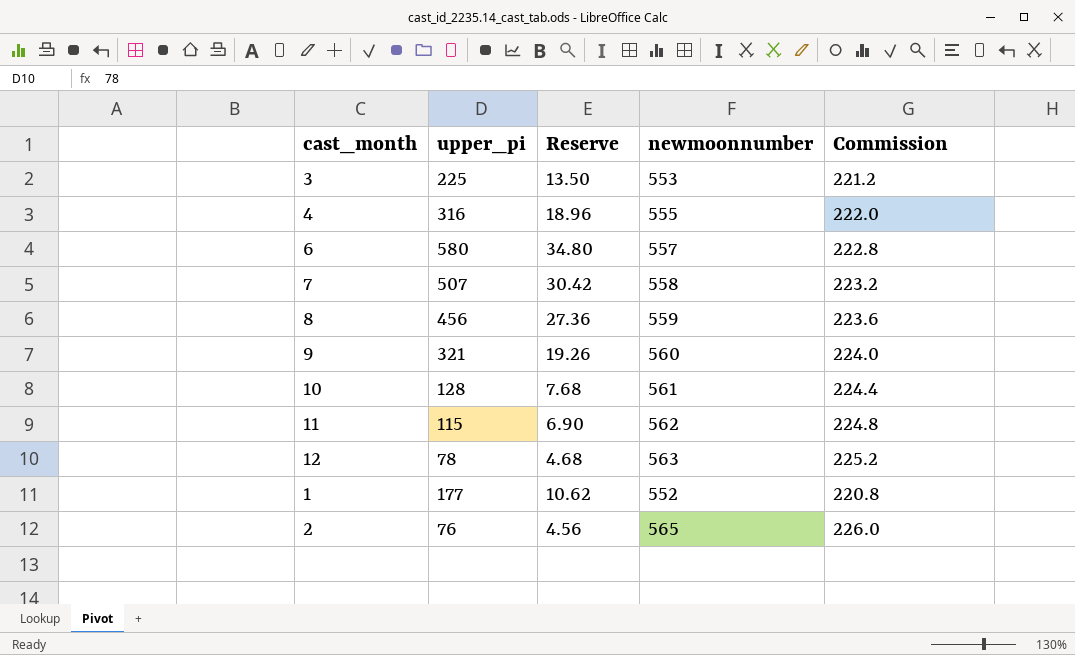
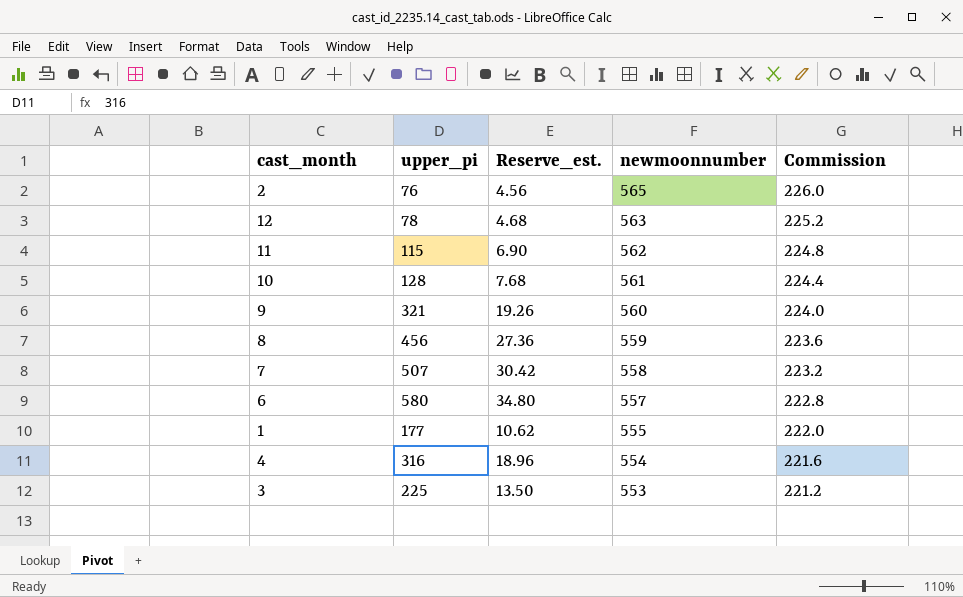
row order: none -> newmoonnumber descending
column name: Reserve -> Reserve_est.
1 | newmoonnumber: 552 -> 555
1 | Commission: 220.8 -> 222.0
4 | newmoonnumber: 555 -> 554
4 | Commission: 222.0 -> 221.6

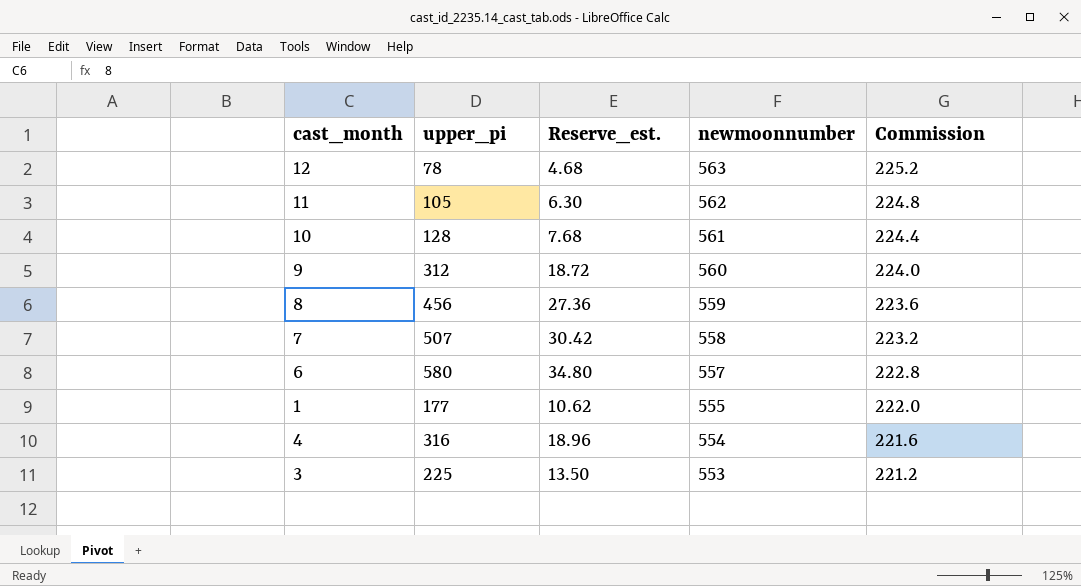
row 2: 76 | 4.56 | 565 | 226.0 -> none
11 | upper_pi: 115 -> 105
11 | Reserve_est.: 6.90 -> 6.30
9 | upper_pi: 321 -> 312
9 | Reserve_est.: 19.26 -> 18.72

